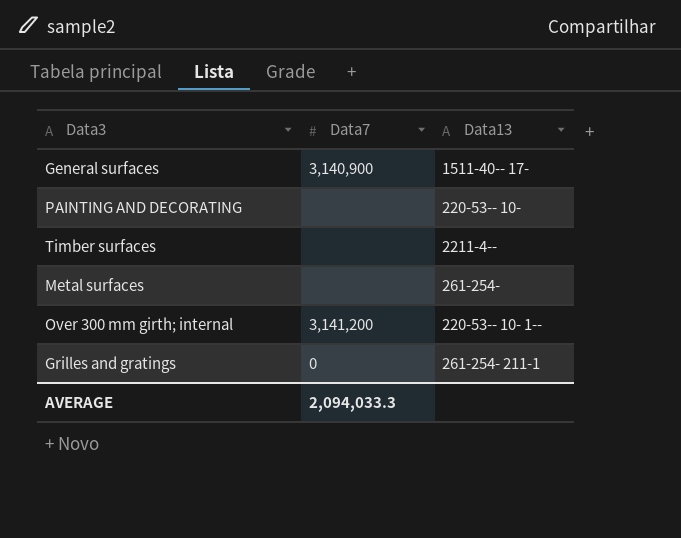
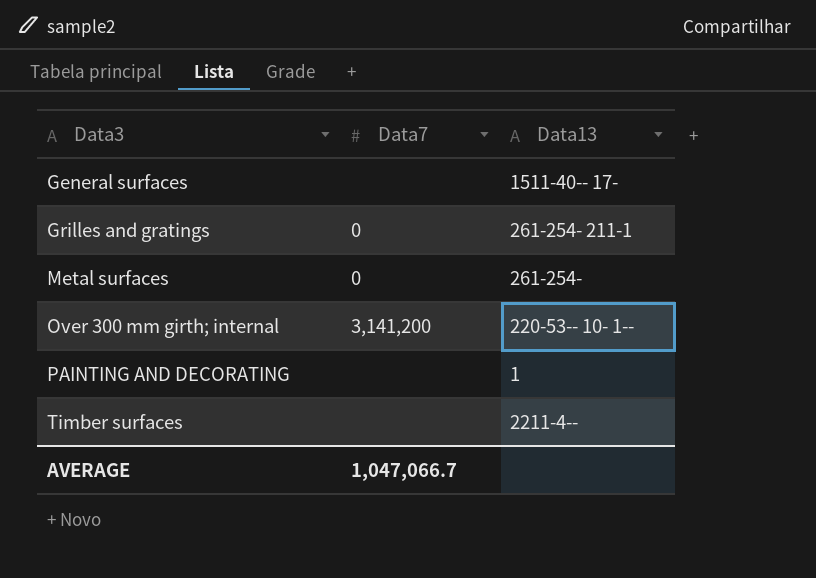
row order: none -> Data3 ascending
General surfaces | Data7: 3,140,900 -> none
Metal surfaces | Data7: none -> 0
PAINTING AND DECORATING | Data13: 220-53-- 10- -> 1
AVERAGE | Data7: 2,094,033.3 -> 1,047,066.7

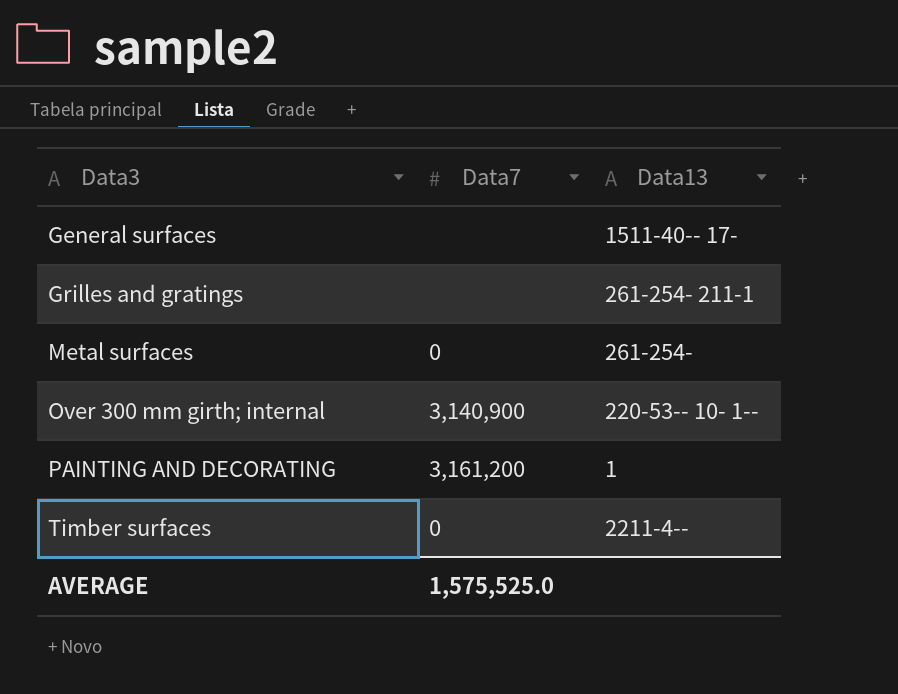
Grilles and gratings | Data7: 0 -> none
Over 300 mm girth; internal | Data7: 3,141,200 -> 3,140,900
PAINTING AND DECORATING | Data7: none -> 3,161,200
Timber surfaces | Data7: none -> 0
AVERAGE | Data7: 1,047,066.7 -> 1,575,525.0

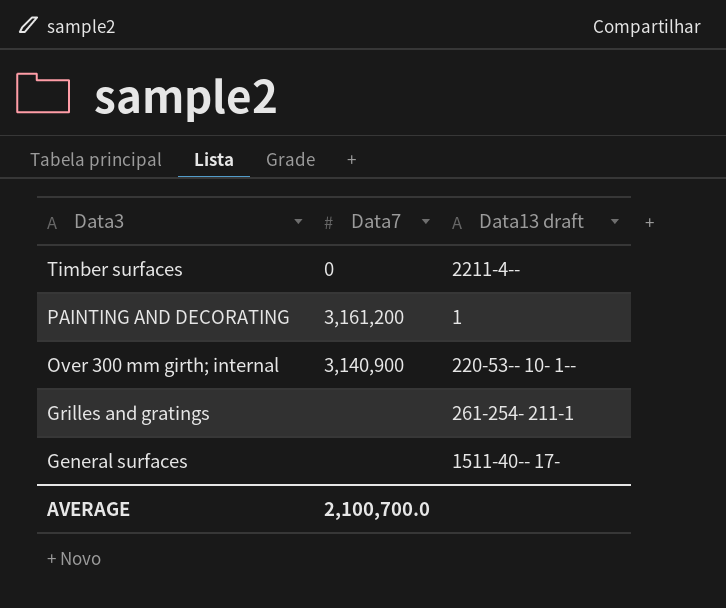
row order: Data3 ascending -> Data3 descending
column name: Data13 -> Data13 draft
row Metal surfaces: 0 | 261-254- -> none
AVERAGE | Data7: 1,575,525.0 -> 2,100,700.0

